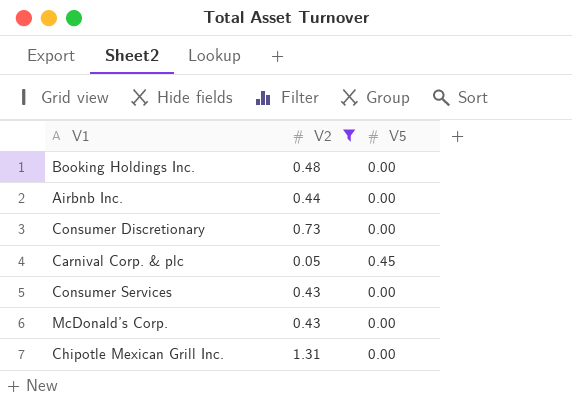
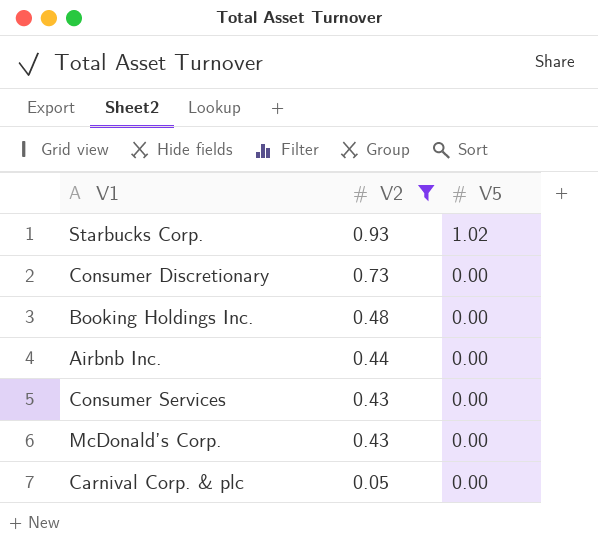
row order: none -> V2 descending
row Chipotle Mexican Grill Inc.: 1.31 | 0.00 -> none
row Starbucks Corp.: none -> 0.93 | 1.02
Carnival Corp. & plc | V5: 0.45 -> 0.00

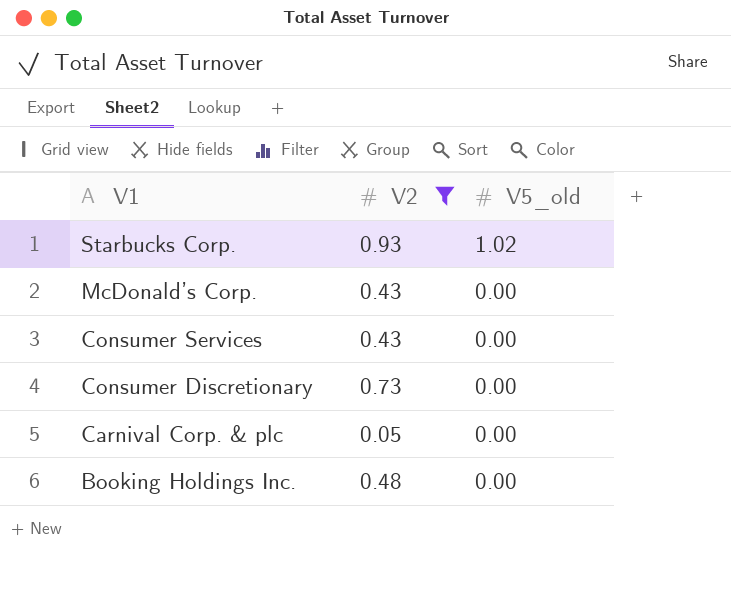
row order: V2 descending -> V1 descending
column name: V5 -> V5_old
row Airbnb Inc.: 0.44 | 0.00 -> none

